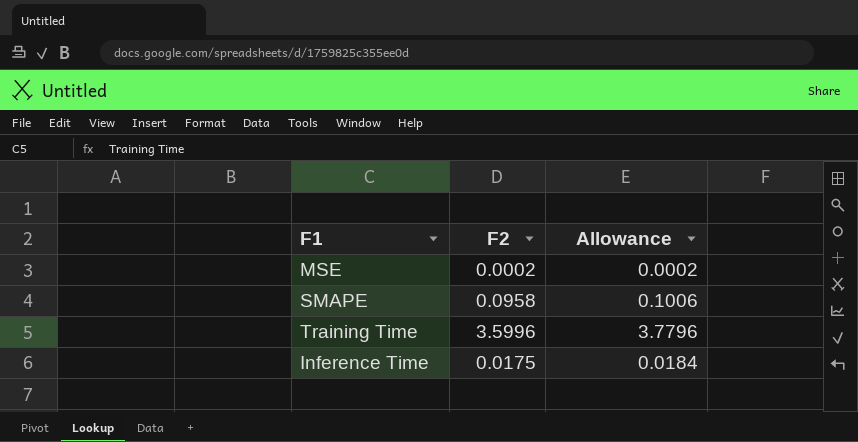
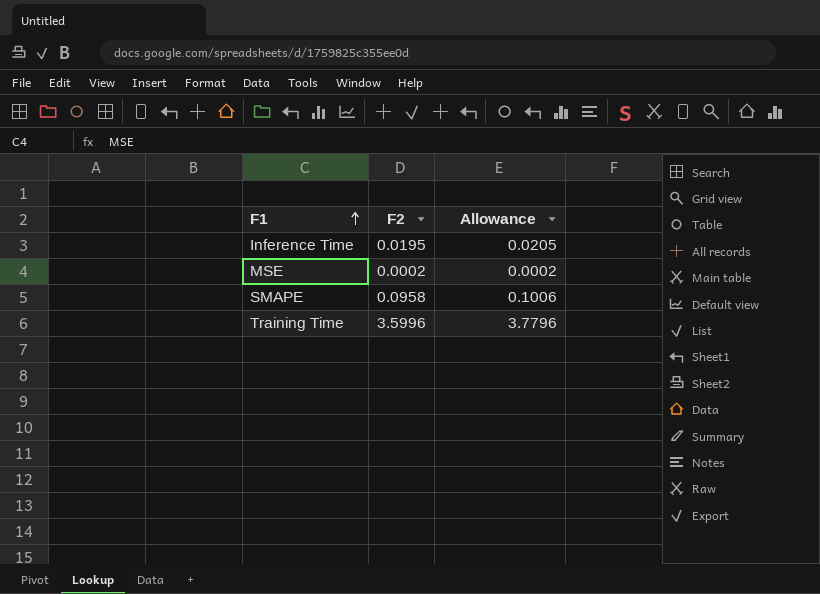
row order: none -> F1 ascending
Inference Time | F2: 0.0175 -> 0.0195
Inference Time | Allowance: 0.0184 -> 0.0205

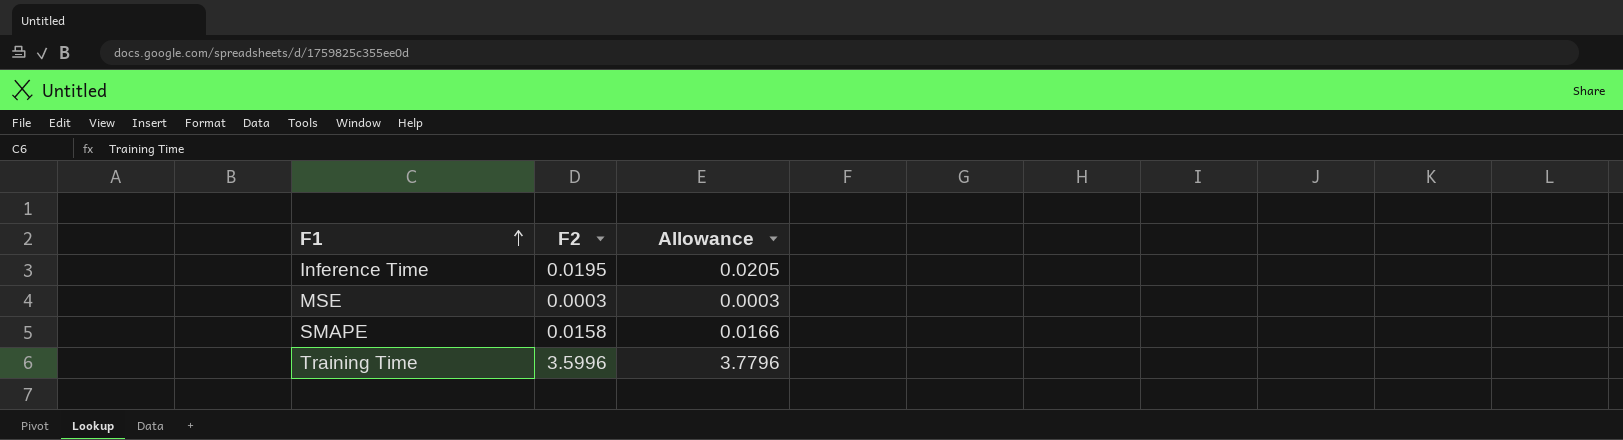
MSE | F2: 0.0002 -> 0.0003
MSE | Allowance: 0.0002 -> 0.0003
SMAPE | F2: 0.0958 -> 0.0158
SMAPE | Allowance: 0.1006 -> 0.0166

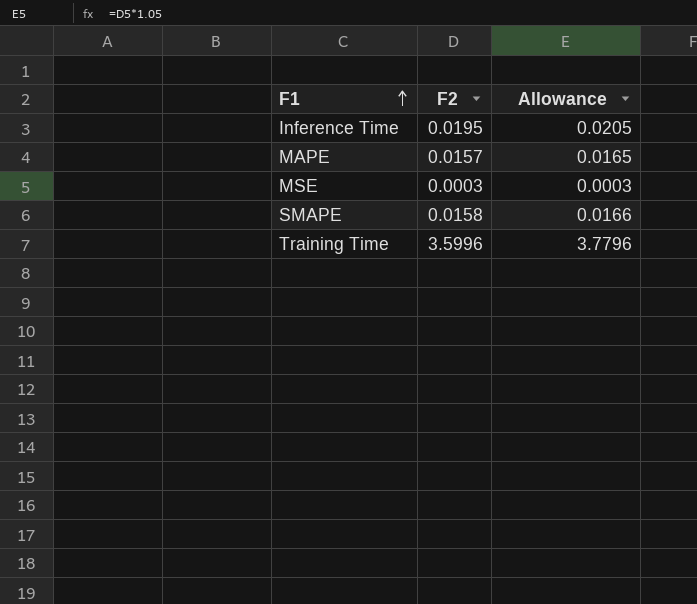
row MAPE: none -> 0.0157 | 0.0165

